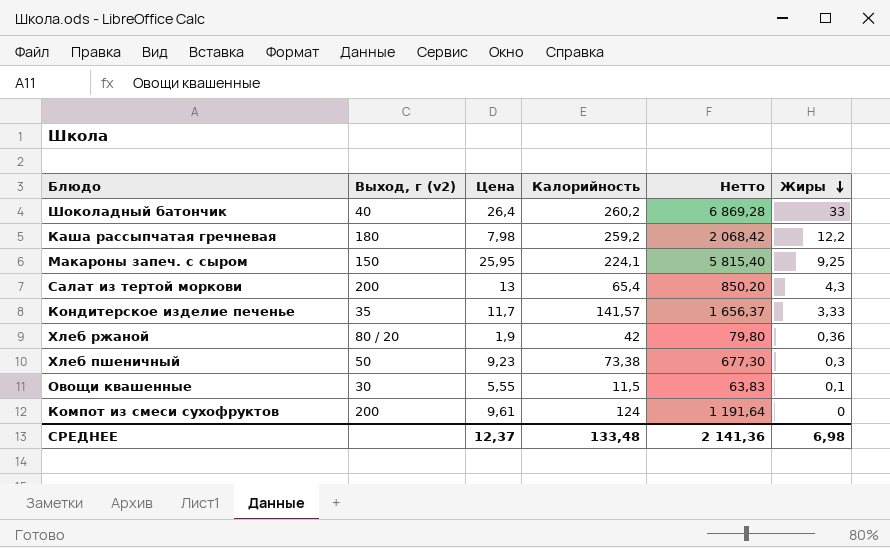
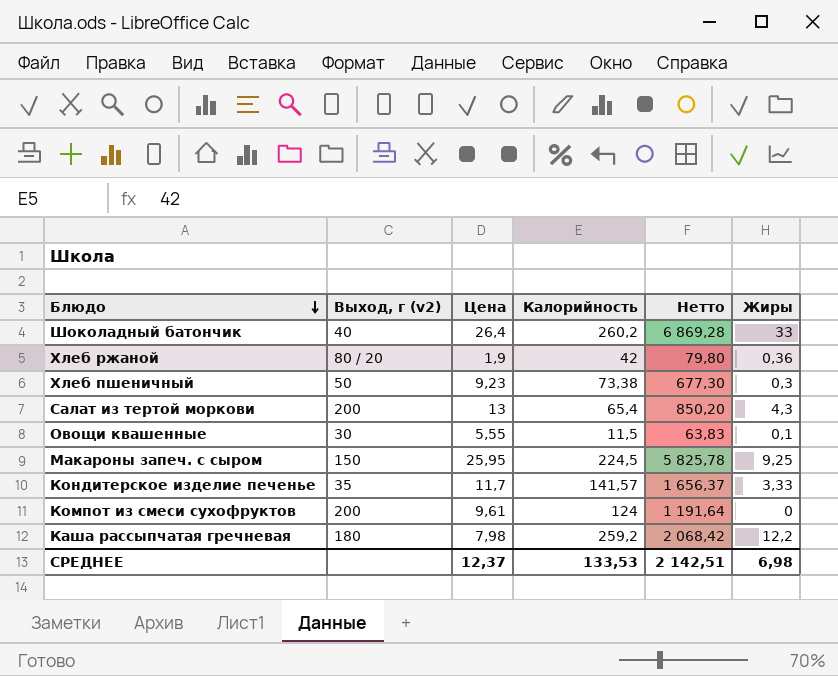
row order: Жиры descending -> Блюдо descending
Макароны запеч. с сыром | Калорийность: 224,1 -> 224,5
Макароны запеч. с сыром | Нетто: 5 815,40 -> 5 825,78
СРЕДНЕЕ | Калорийность: 133,48 -> 133,53
СРЕДНЕЕ | Нетто: 2 141,36 -> 2 142,51

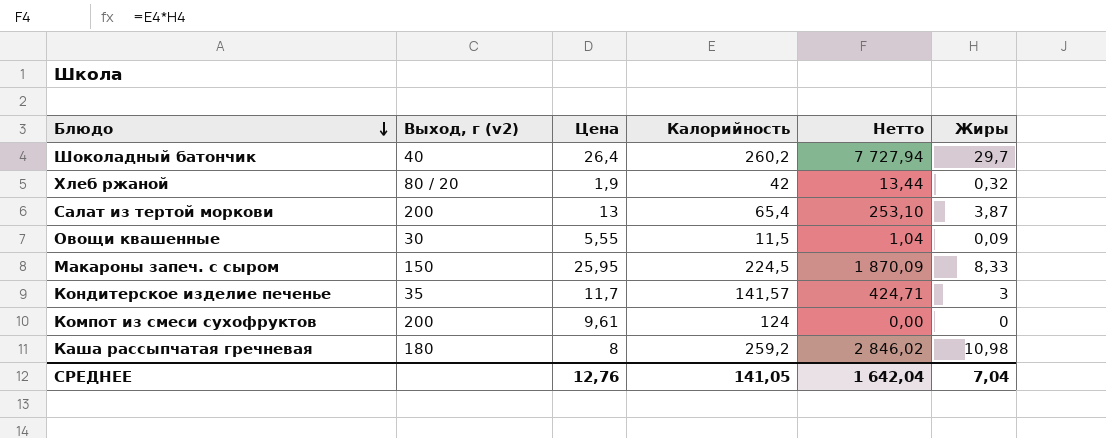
column Нетто | formula: [Цена] * [Калорийность] -> [Калорийность] * [Жиры]
row Хлеб пшеничный: 50 | 9,23 | 73,38 | 677,30 | 0,3 -> none
Шоколадный батончик | Жиры: 33 -> 29,7
Хлеб ржаной | Жиры: 0,36 -> 0,32
Салат из тертой моркови | Жиры: 4,3 -> 3,87
Овощи квашенные | Жиры: 0,1 -> 0,09
Макароны запеч. с сыром | Жиры: 9,25 -> 8,33
Кондитерское изделие печенье | Жиры: 3,33 -> 3
Каша рассыпчатая гречневая | Цена: 7,98 -> 8
Каша рассыпчатая гречневая | Жиры: 12,2 -> 10,98
СРЕДНЕЕ | Цена: 12,37 -> 12,76
СРЕДНЕЕ | Калорийность: 133,53 -> 141,05
СРЕДНЕЕ | Нетто: 2 142,51 -> 1 642,04
СРЕДНЕЕ | Жиры: 6,98 -> 7,04

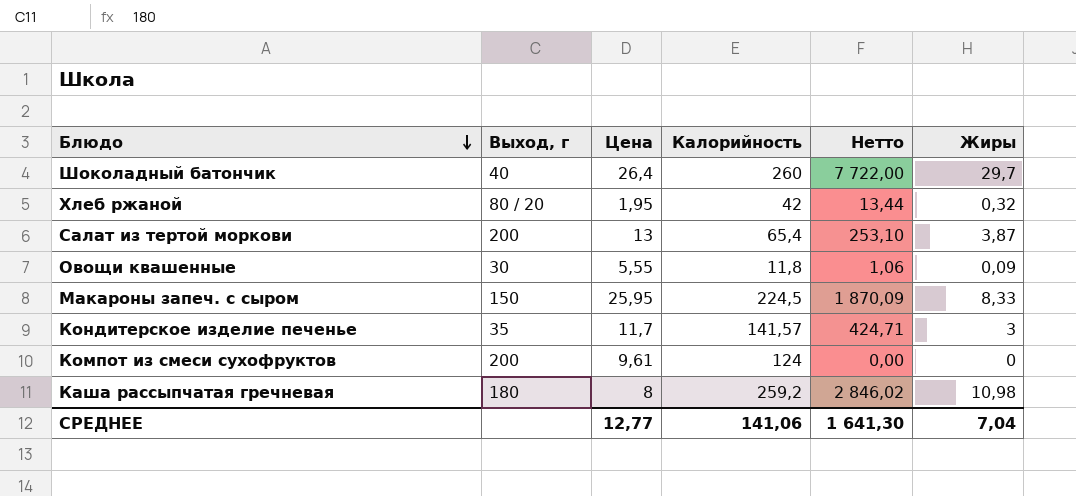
column name: Выход, г (v2) -> Выход, г
Шоколадный батончик | Калорийность: 260,2 -> 260
Шоколадный батончик | Нетто: 7 727,94 -> 7 722,00
Хлеб ржаной | Цена: 1,9 -> 1,95
Овощи квашенные | Калорийность: 11,5 -> 11,8
Овощи квашенные | Нетто: 1,04 -> 1,06
СРЕДНЕЕ | Цена: 12,76 -> 12,77
СРЕДНЕЕ | Калорийность: 141,05 -> 141,06
СРЕДНЕЕ | Нетто: 1 642,04 -> 1 641,30

